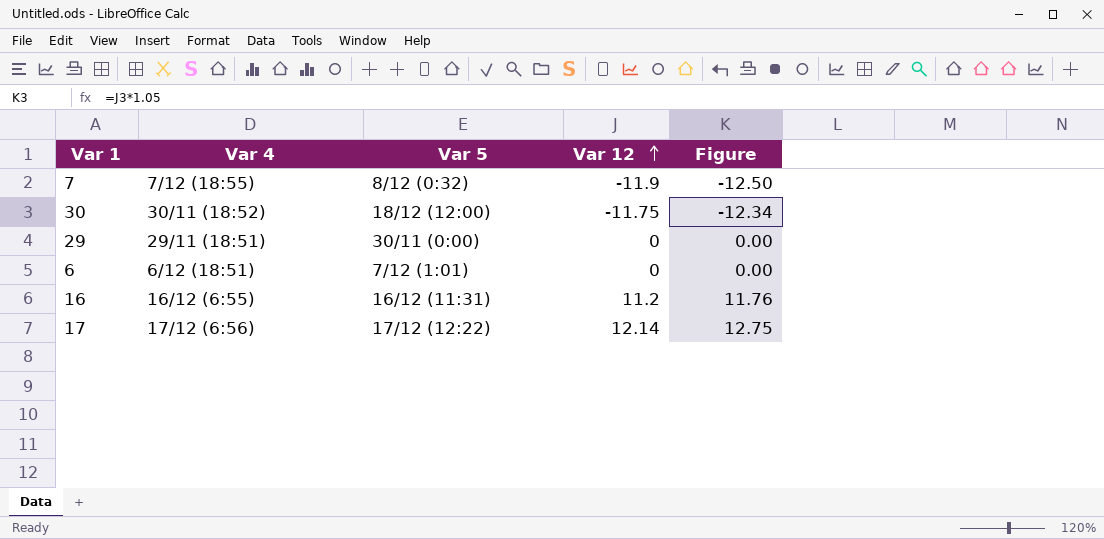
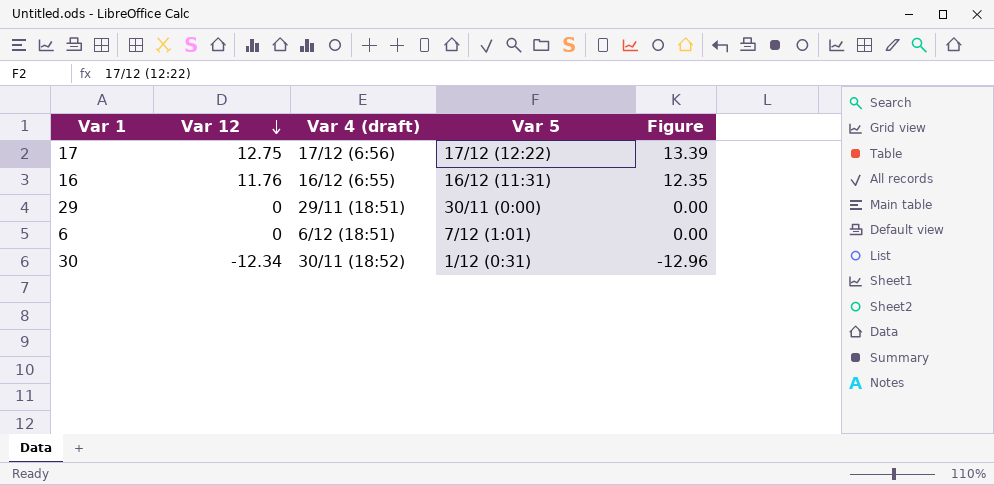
row order: Var 12 ascending -> Var 12 descending
column Var 12 | position: 4 -> 2
column name: Var 4 -> Var 4 (draft)
row 7: 7/12 (18:55) | 8/12 (0:32) | -11.9 | -12.50 -> none
17 | Var 12: 12.14 -> 12.75
17 | Figure: 12.75 -> 13.39
16 | Var 12: 11.2 -> 11.76
16 | Figure: 11.76 -> 12.35
30 | Var 12: -11.75 -> -12.34
30 | Var 5: 18/12 (12:00) -> 1/12 (0:31)
30 | Figure: -12.34 -> -12.96

